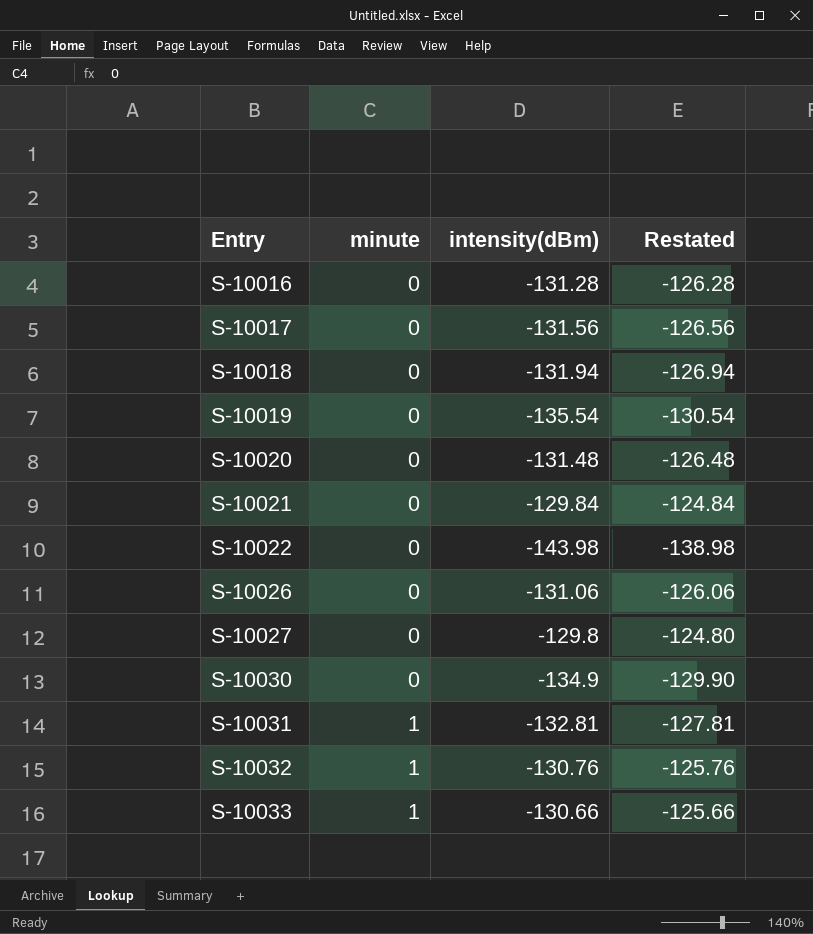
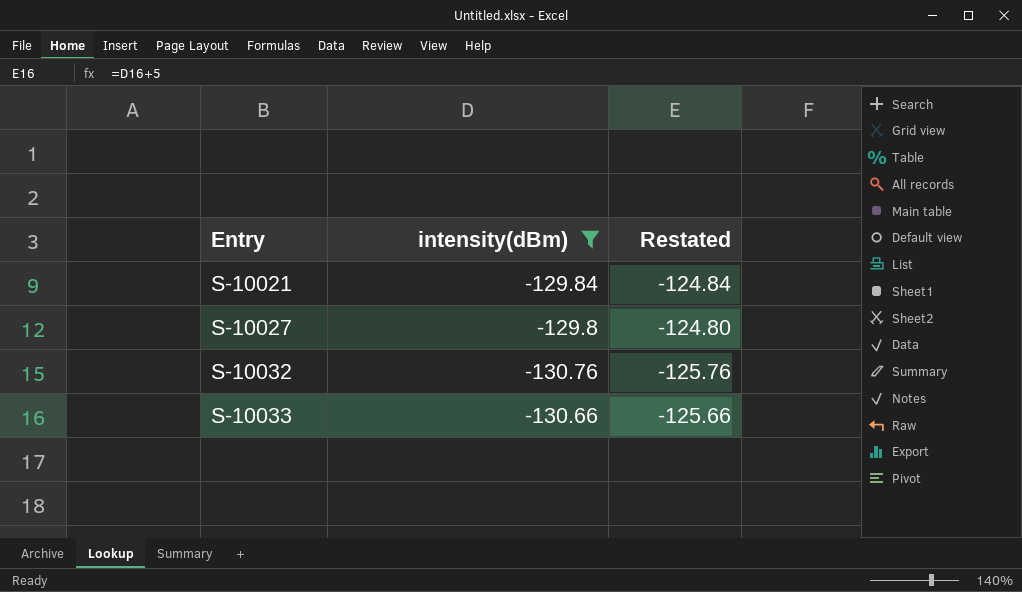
filter: none -> intensity(dBm) >= -130.76
column minute | position: 2 -> none

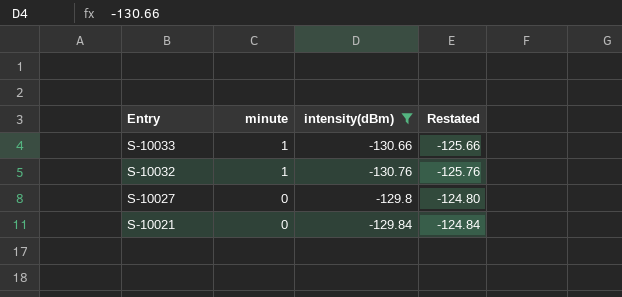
row order: Entry ascending -> Entry descending
column minute | position: none -> 2

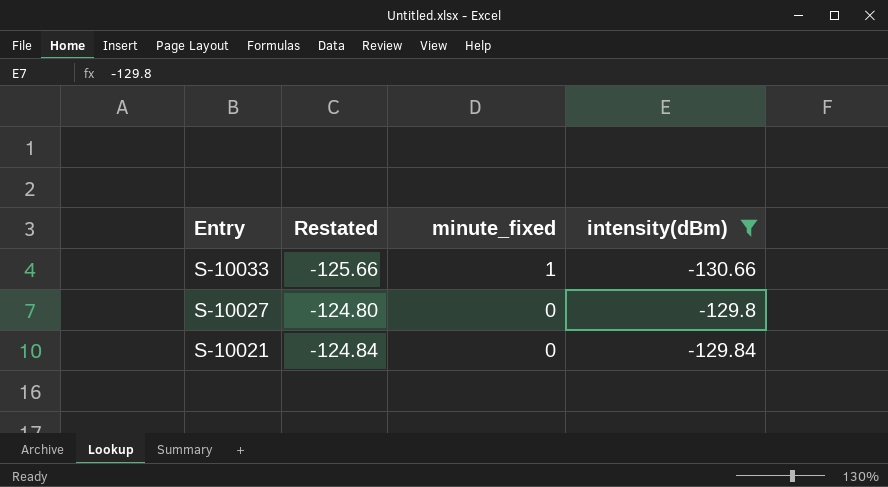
column Restated | position: 4 -> 2
column name: minute -> minute_fixed
row S-10032: 1 | -130.76 | -125.76 -> none

